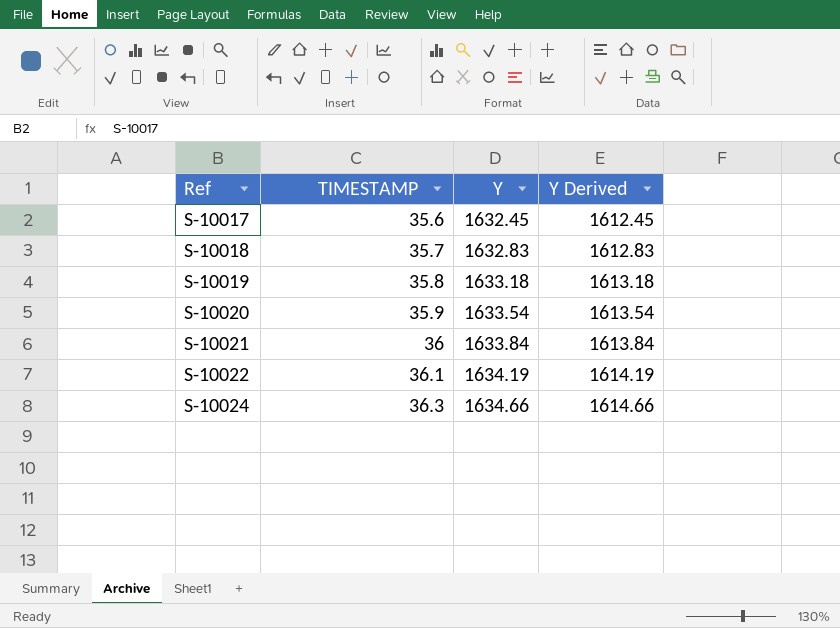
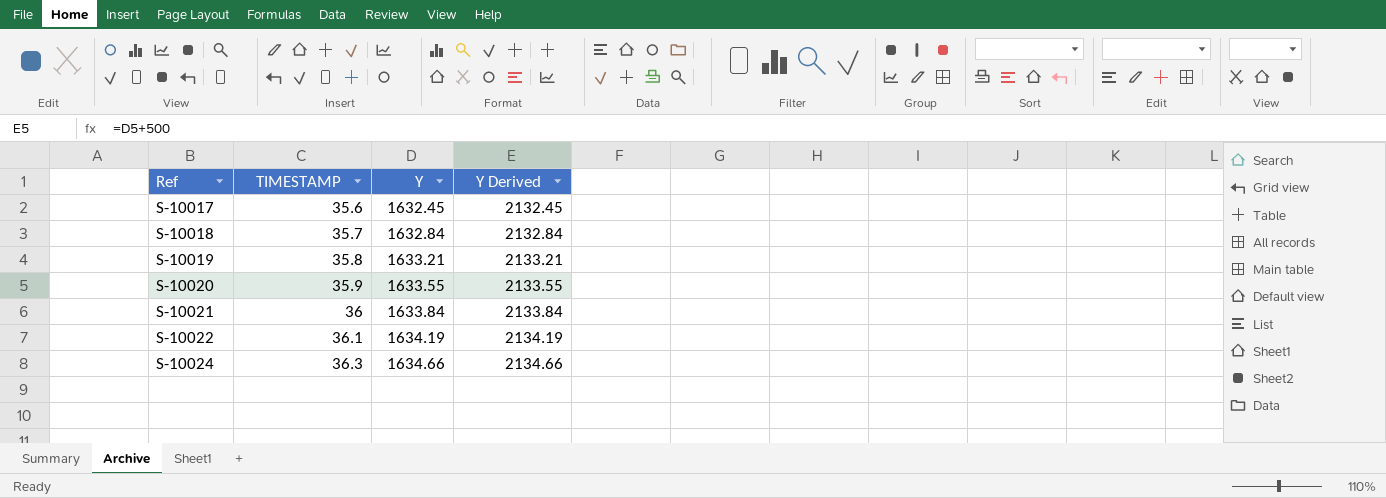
column Y Derived | formula: [Y] - 20 -> [Y] + 500
S-10018 | Y: 1632.83 -> 1632.84
S-10019 | Y: 1633.18 -> 1633.21
S-10020 | Y: 1633.54 -> 1633.55

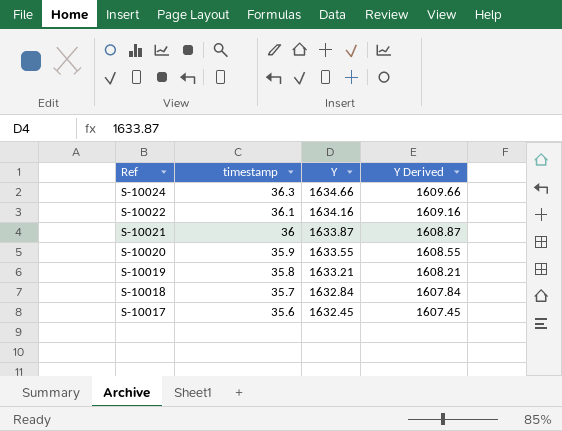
row order: Ref ascending -> Ref descending
column name: TIMESTAMP -> timestamp
column Y Derived | formula: [Y] + 500 -> [Y] - 25
S-10022 | Y: 1634.19 -> 1634.16
S-10021 | Y: 1633.84 -> 1633.87

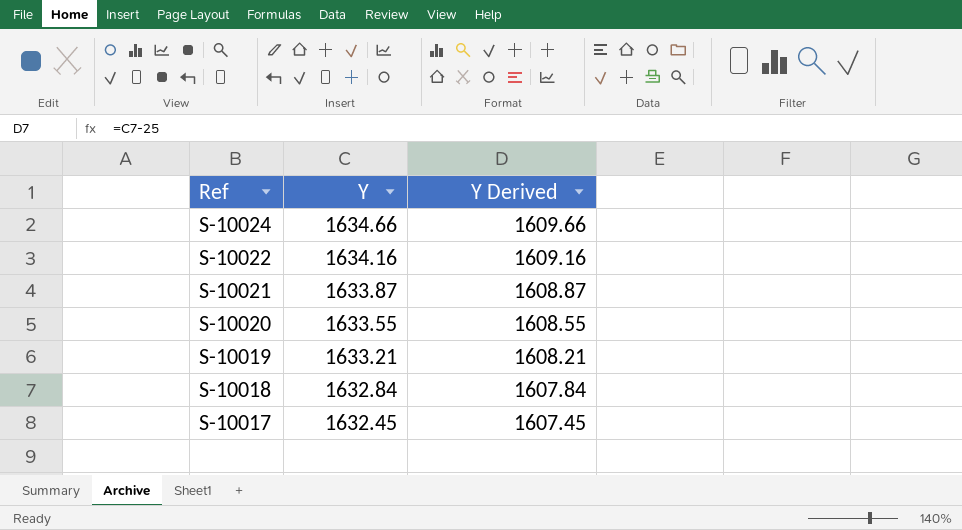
column timestamp | position: 2 -> none

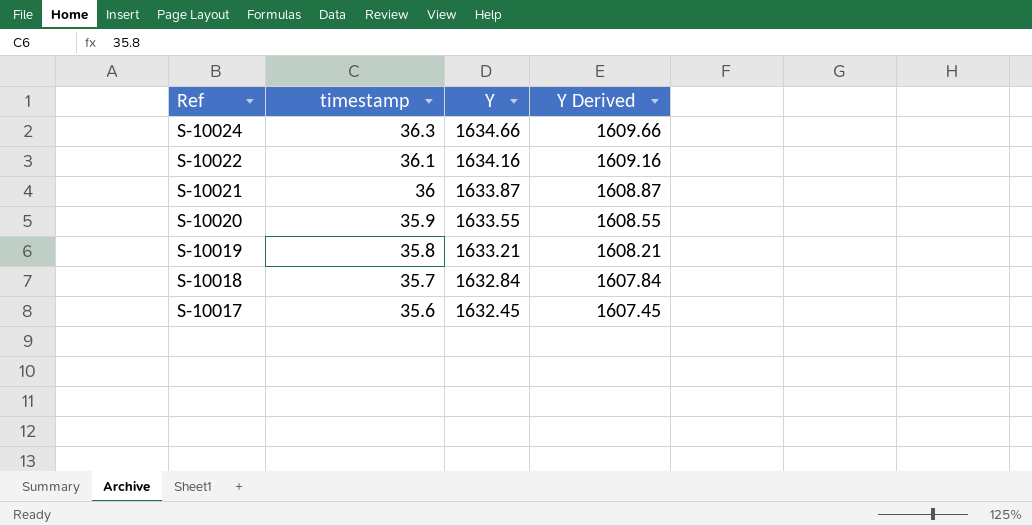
column timestamp | position: none -> 2

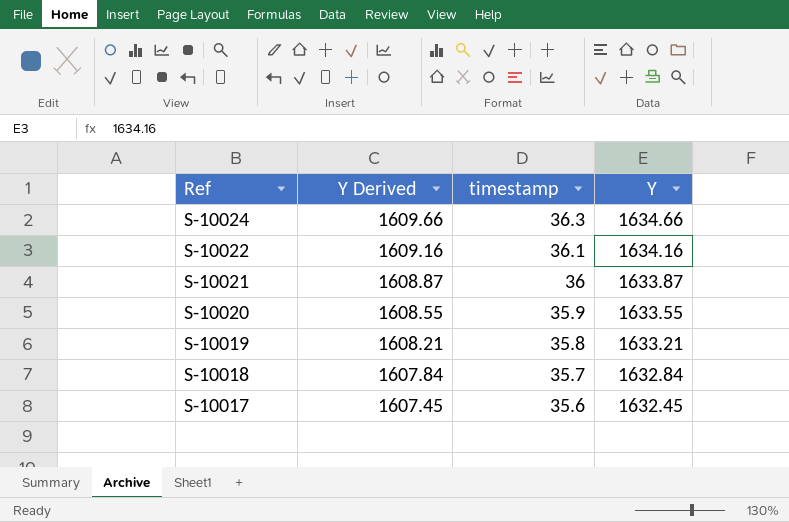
column Y Derived | position: 4 -> 2

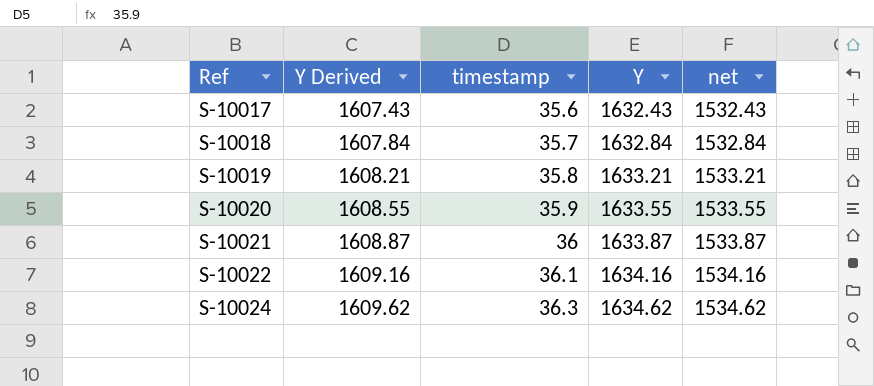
row order: Ref descending -> Ref ascending
column net | formula: none -> [Y] - 100
S-10017 | Y Derived: 1607.45 -> 1607.43
S-10017 | Y: 1632.45 -> 1632.43
S-10024 | Y Derived: 1609.66 -> 1609.62
S-10024 | Y: 1634.66 -> 1634.62

